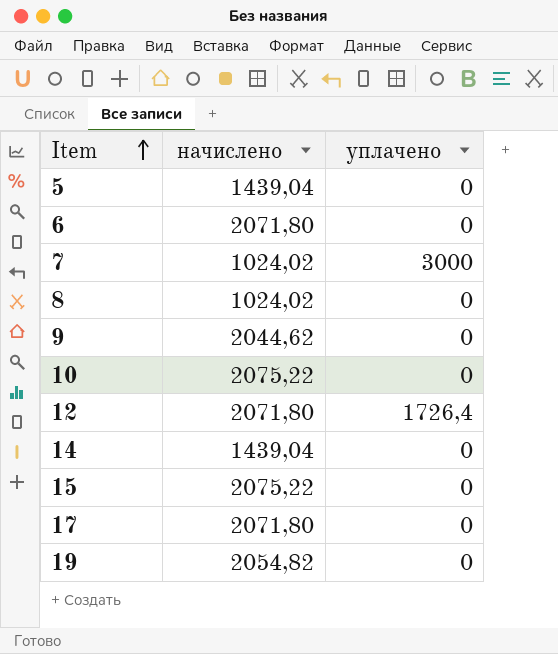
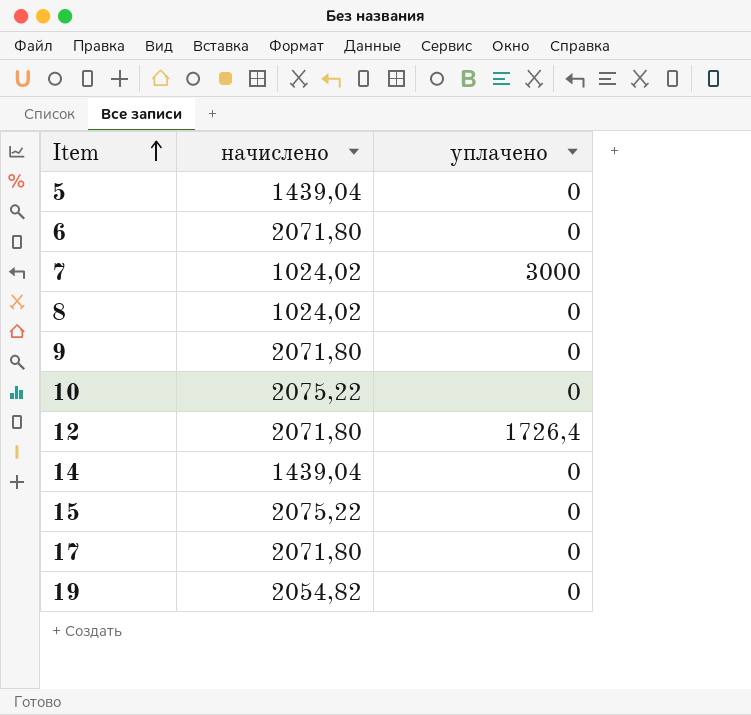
9 | начислено: 2044,62 -> 2071,80

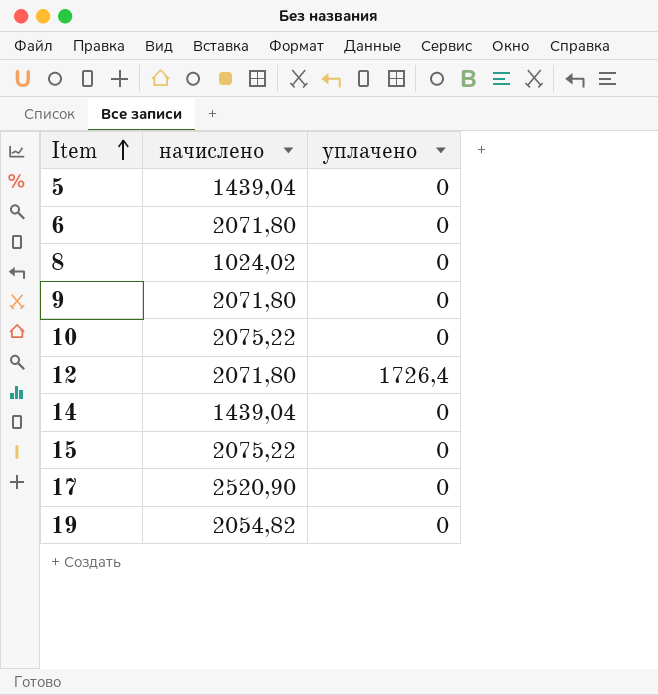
row 7: 1024,02 | 3000 -> none
17 | начислено: 2071,80 -> 2520,90

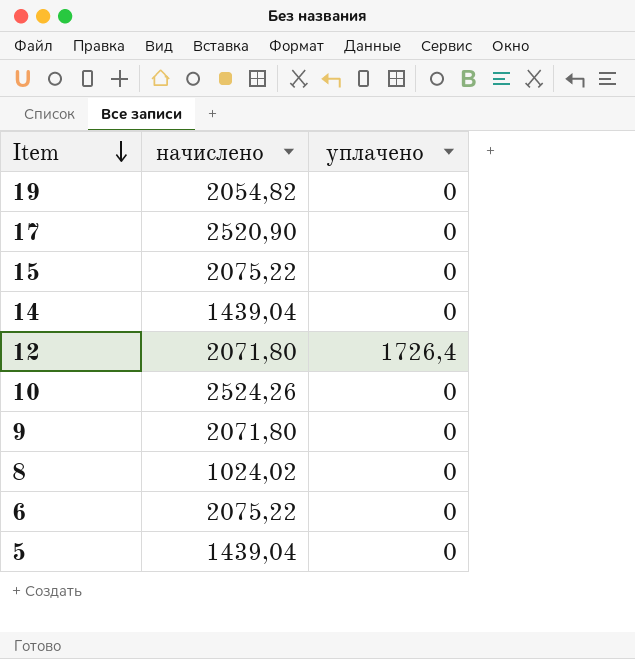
row order: Item ascending -> Item descending
10 | начислено: 2075,22 -> 2524,26
6 | начислено: 2071,80 -> 2075,22

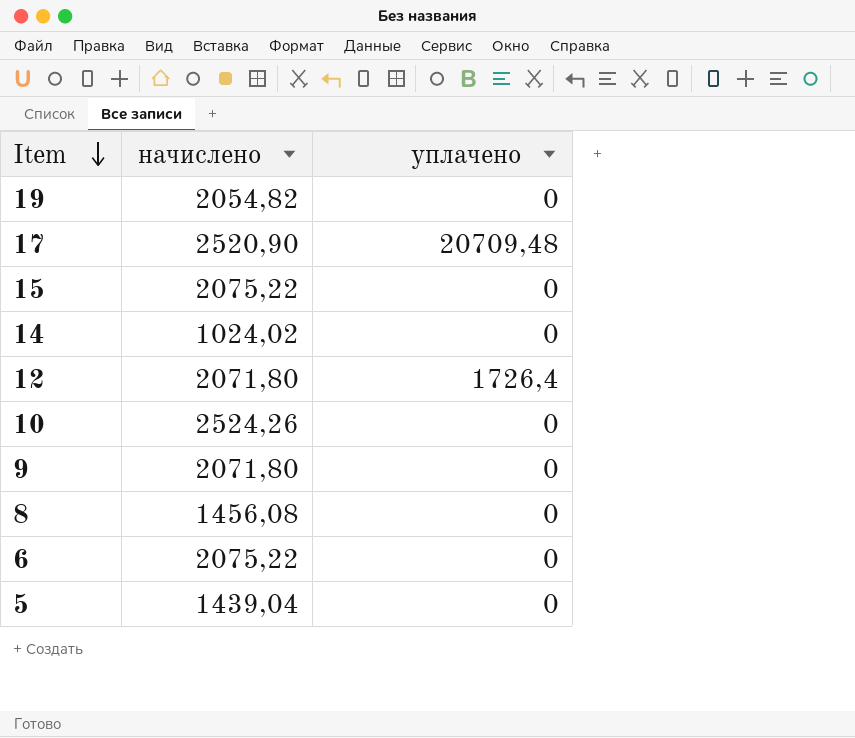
17 | уплачено: 0 -> 20709,48
14 | начислено: 1439,04 -> 1024,02
8 | начислено: 1024,02 -> 1456,08

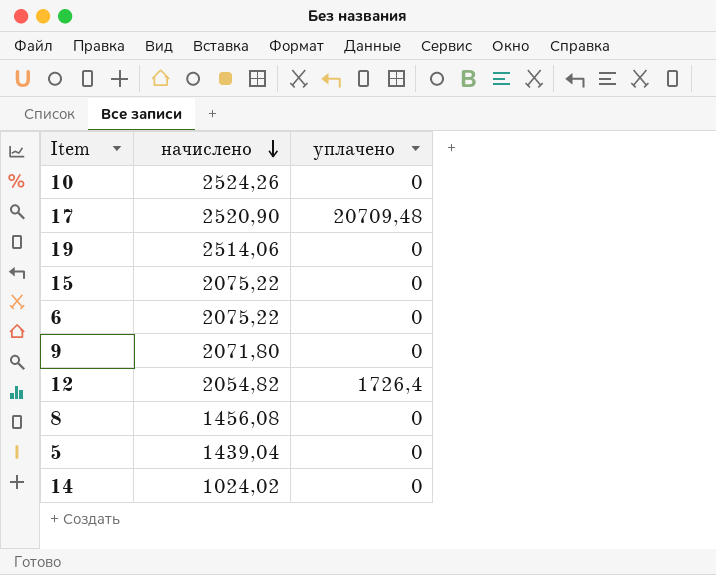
row order: Item descending -> начислено descending
19 | начислено: 2054,82 -> 2514,06
12 | начислено: 2071,80 -> 2054,82

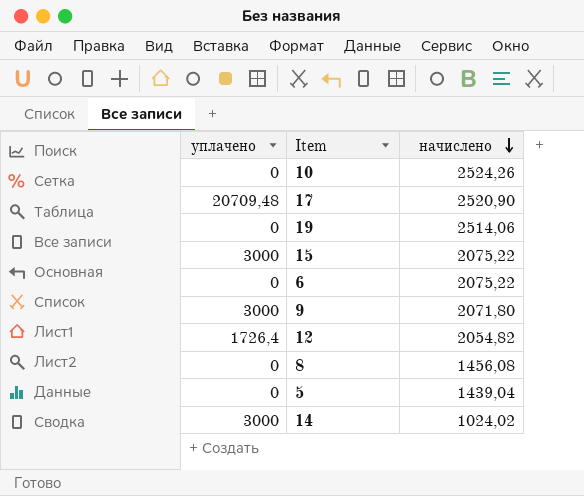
column уплачено | position: 3 -> 1
15 | уплачено: 0 -> 3000
9 | уплачено: 0 -> 3000
14 | уплачено: 0 -> 3000

